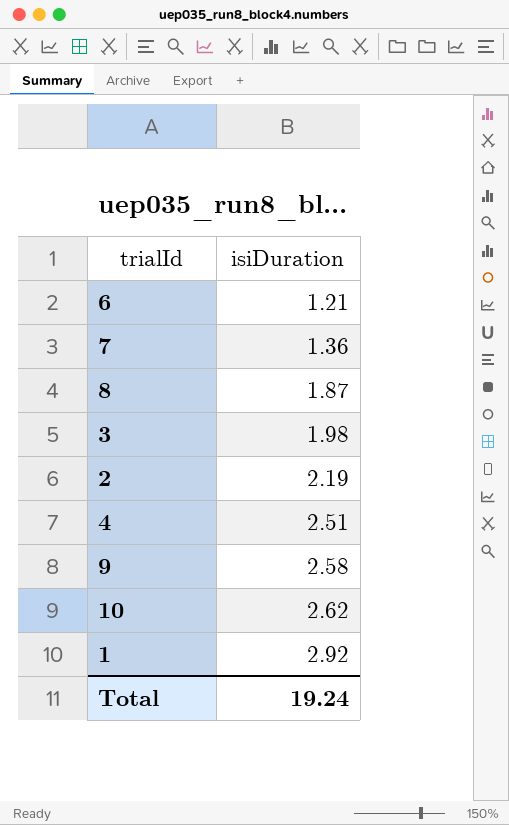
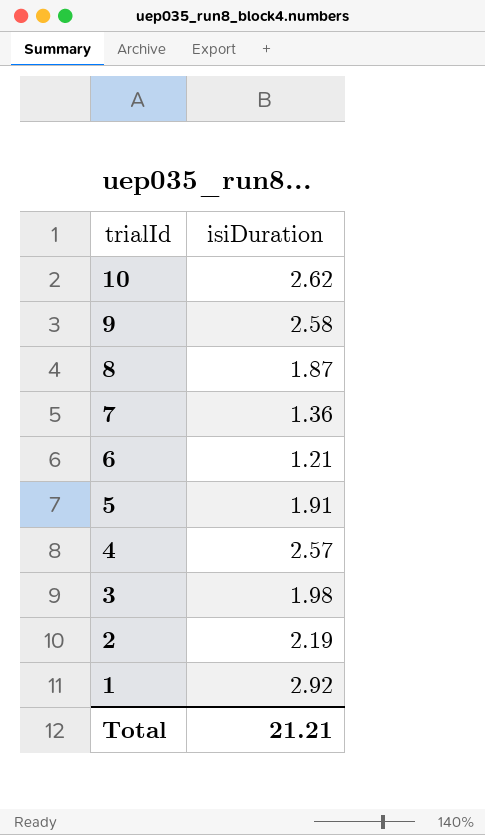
row order: isiDuration ascending -> trialId descending
row 5: none -> 1.91
4 | isiDuration: 2.51 -> 2.57
Total | isiDuration: 19.24 -> 21.21

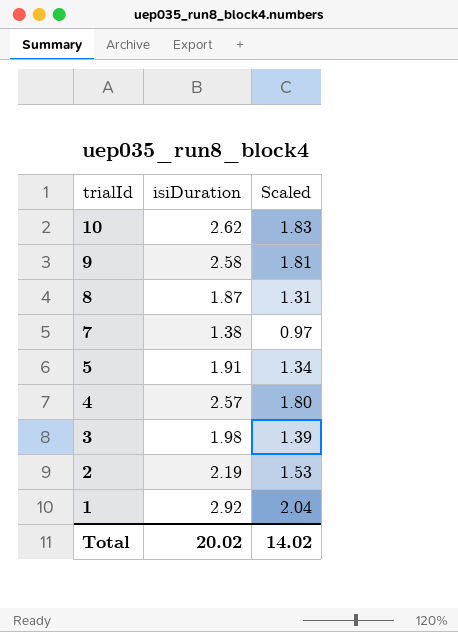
column Scaled | formula: none -> [isiDuration] * 0.7
row 6: 1.21 -> none
7 | isiDuration: 1.36 -> 1.38
Total | isiDuration: 21.21 -> 20.02

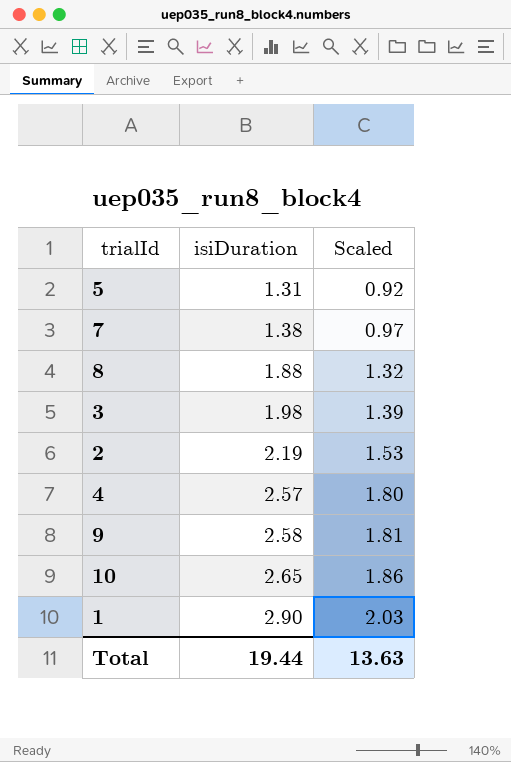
row order: trialId descending -> isiDuration ascending
5 | isiDuration: 1.91 -> 1.31
5 | Scaled: 1.34 -> 0.92
8 | isiDuration: 1.87 -> 1.88
8 | Scaled: 1.31 -> 1.32
10 | isiDuration: 2.62 -> 2.65
10 | Scaled: 1.83 -> 1.86
1 | isiDuration: 2.92 -> 2.90
1 | Scaled: 2.04 -> 2.03
Total | isiDuration: 20.02 -> 19.44
Total | Scaled: 14.02 -> 13.63

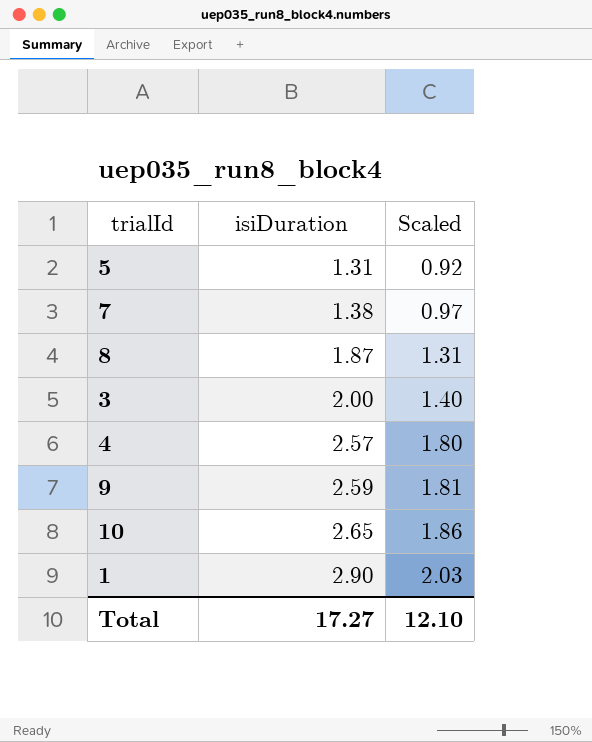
row 2: 2.19 | 1.53 -> none
8 | isiDuration: 1.88 -> 1.87
8 | Scaled: 1.32 -> 1.31
3 | isiDuration: 1.98 -> 2.00
3 | Scaled: 1.39 -> 1.40
9 | isiDuration: 2.58 -> 2.59
Total | isiDuration: 19.44 -> 17.27
Total | Scaled: 13.63 -> 12.10

